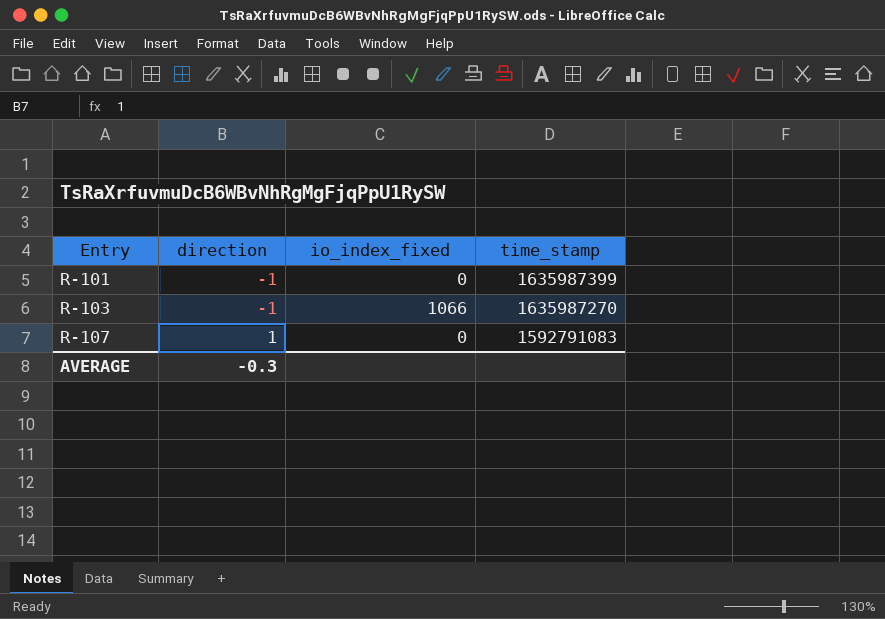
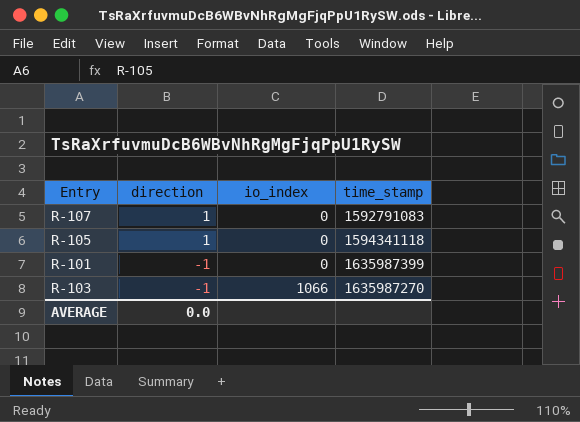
row order: Entry ascending -> direction descending
column name: io_index_fixed -> io_index
row R-105: none -> 1 | 0 | 1594341118
AVERAGE | direction: -0.3 -> 0.0

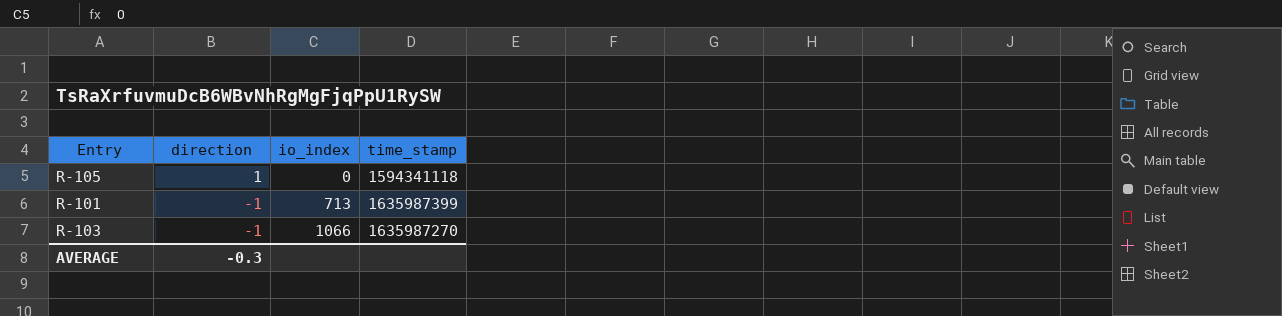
row R-107: 1 | 0 | 1592791083 -> none
R-101 | io_index: 0 -> 713
AVERAGE | direction: 0.0 -> -0.3

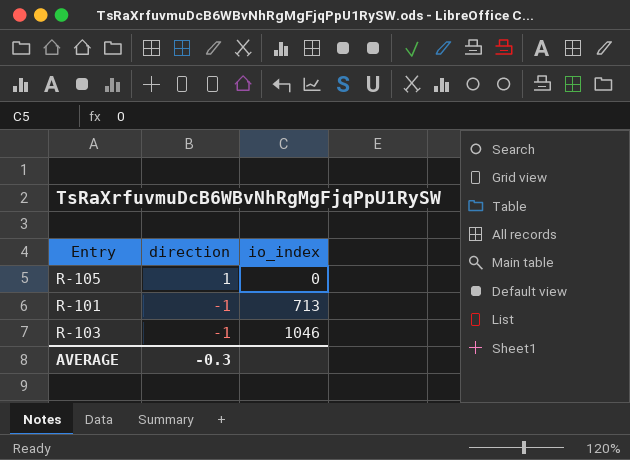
column time_stamp | position: 4 -> none
R-103 | io_index: 1066 -> 1046

